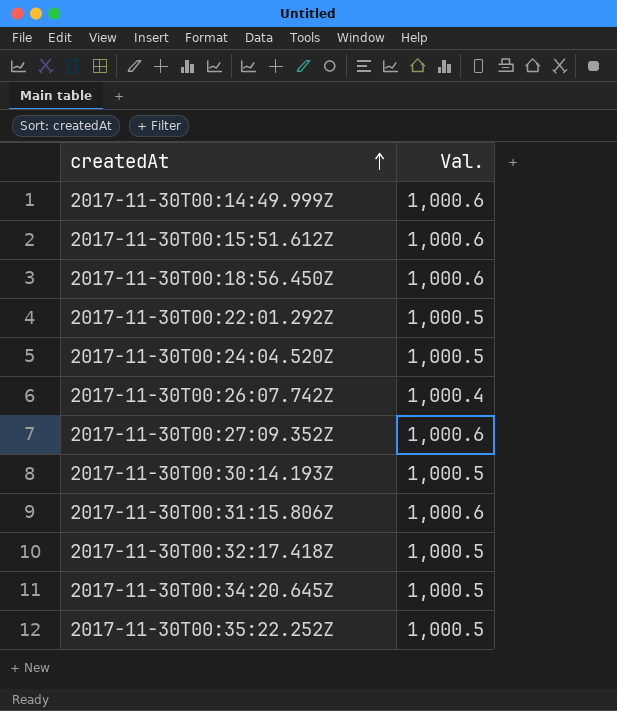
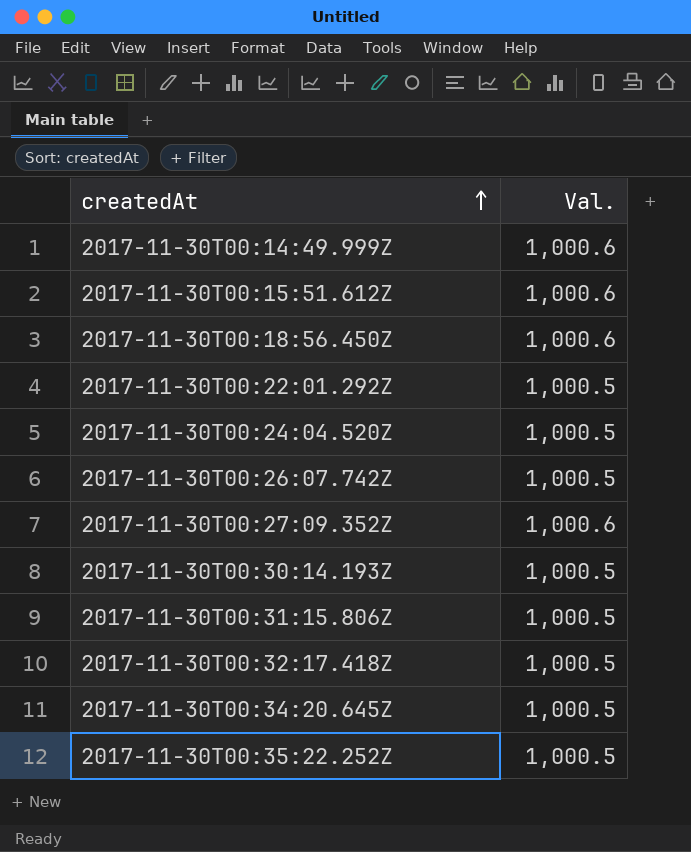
2017-11-30T00:26:07.742Z | Val.: 1,000.4 -> 1,000.5
2017-11-30T00:31:15.806Z | Val.: 1,000.6 -> 1,000.5

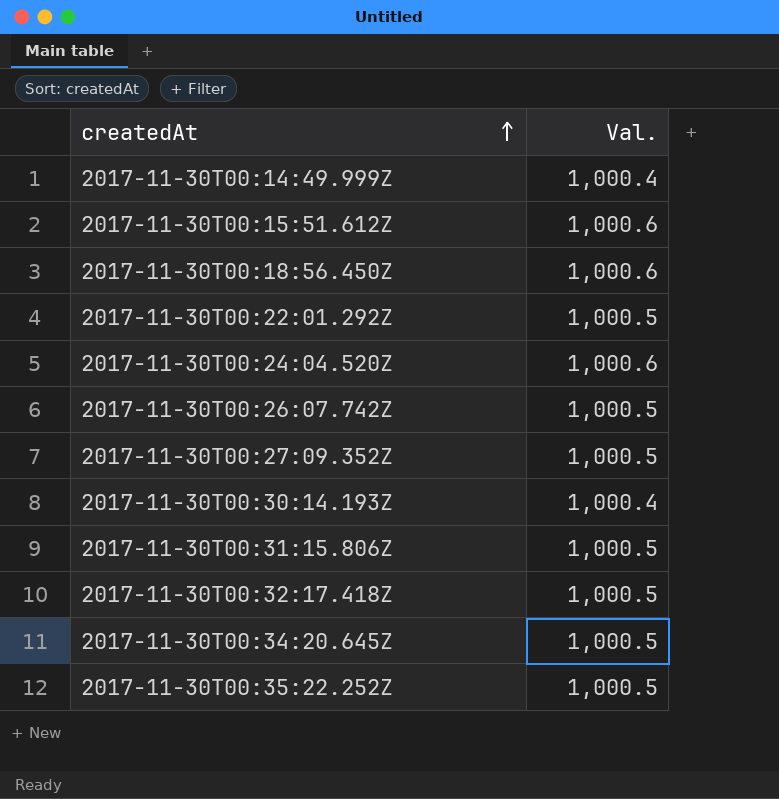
2017-11-30T00:14:49.999Z | Val.: 1,000.6 -> 1,000.4
2017-11-30T00:24:04.520Z | Val.: 1,000.5 -> 1,000.6
2017-11-30T00:27:09.352Z | Val.: 1,000.6 -> 1,000.5
2017-11-30T00:30:14.193Z | Val.: 1,000.5 -> 1,000.4

